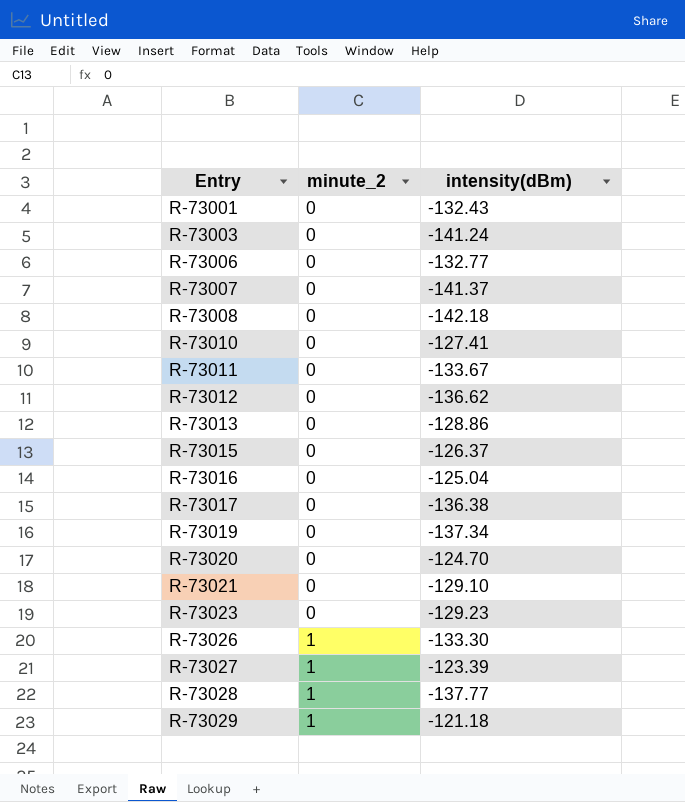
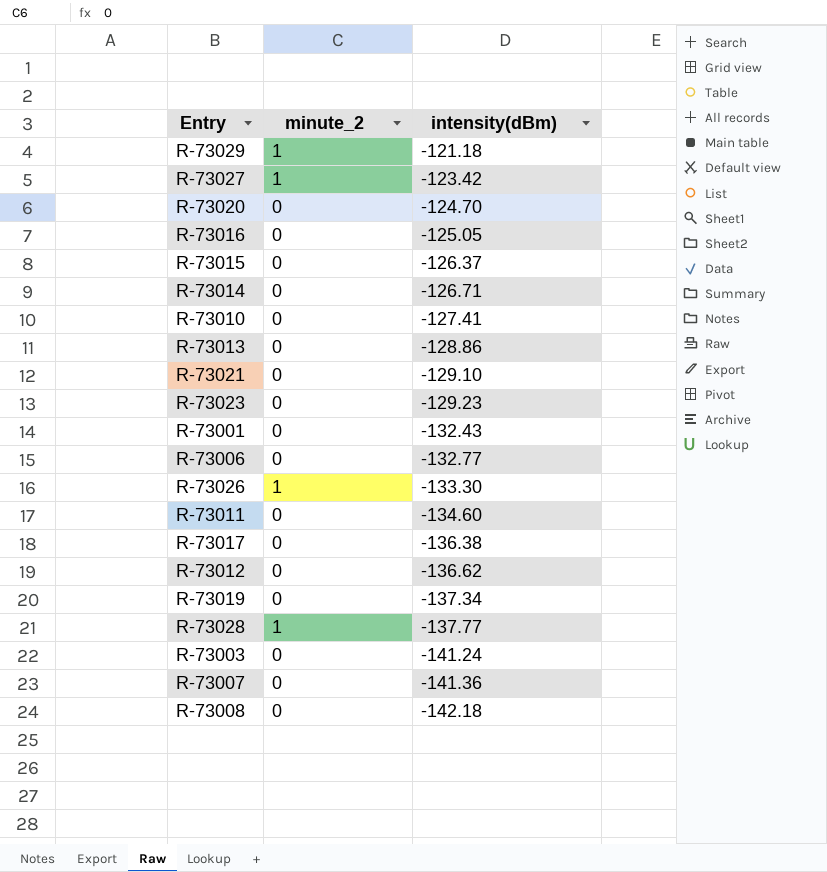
row order: Entry ascending -> intensity(dBm) descending
R-73027 | intensity(dBm): -123.39 -> -123.42
R-73016 | intensity(dBm): -125.04 -> -125.05
row R-73014: none -> 0 | -126.71
R-73011 | intensity(dBm): -133.67 -> -134.60
R-73007 | intensity(dBm): -141.37 -> -141.36

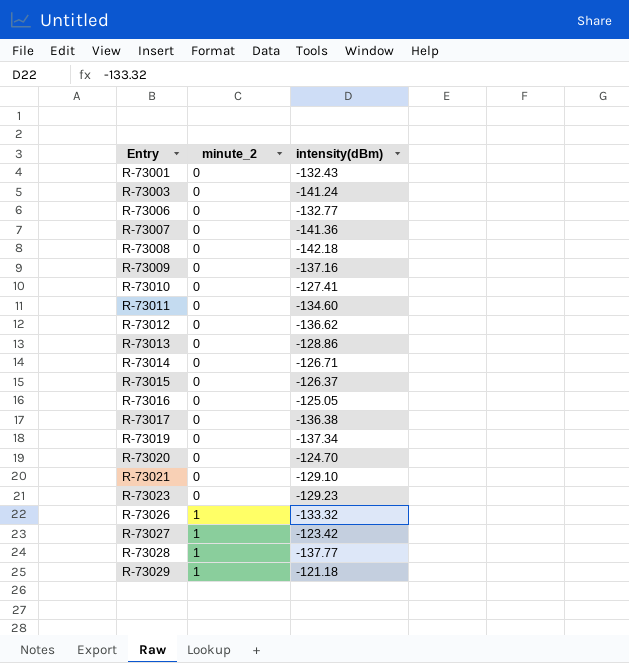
row order: intensity(dBm) descending -> Entry ascending
row R-73009: none -> 0 | -137.16
R-73026 | intensity(dBm): -133.30 -> -133.32

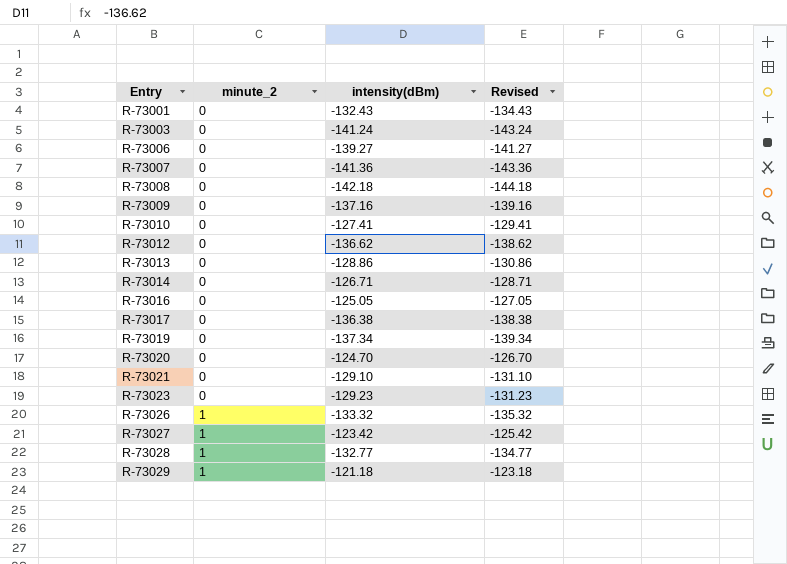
column Revised | formula: none -> [intensity(dBm)] - 2
row R-73011: 0 | -134.60 -> none
row R-73015: 0 | -126.37 -> none
R-73006 | intensity(dBm): -132.77 -> -139.27
R-73028 | intensity(dBm): -137.77 -> -132.77

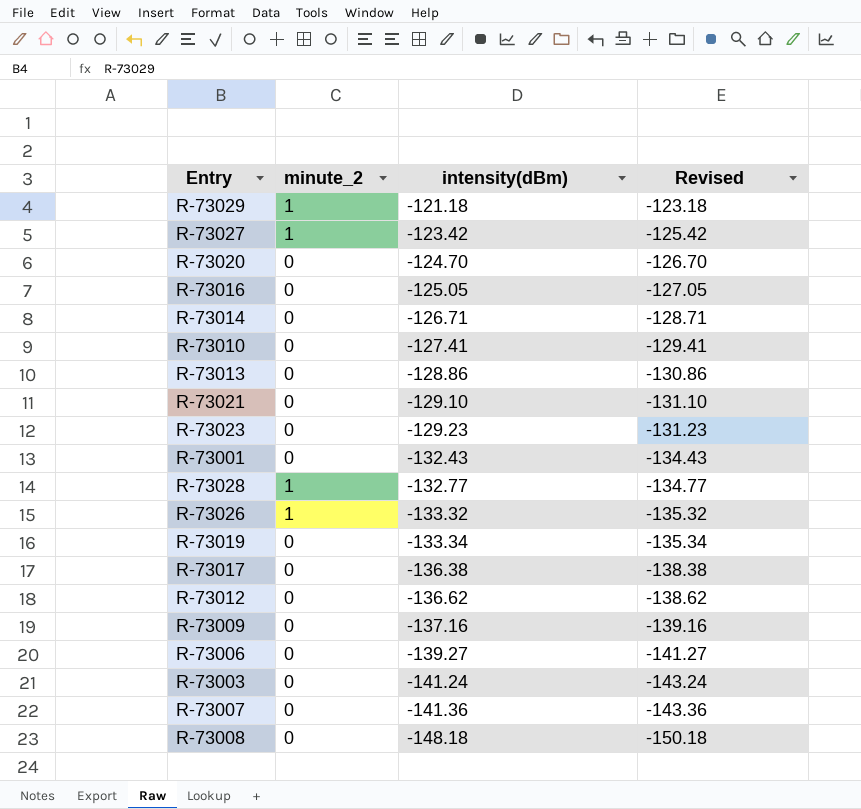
row order: Entry ascending -> intensity(dBm) descending
R-73019 | intensity(dBm): -137.34 -> -133.34
R-73019 | Revised: -139.34 -> -135.34
R-73008 | intensity(dBm): -142.18 -> -148.18
R-73008 | Revised: -144.18 -> -150.18

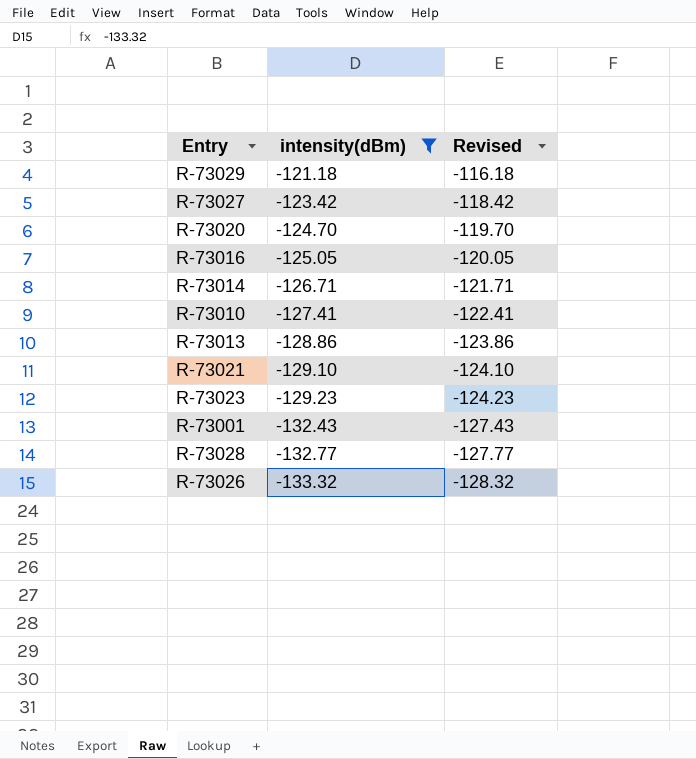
filter: none -> intensity(dBm) >= -133.32
column minute_2 | position: 2 -> none
column Revised | formula: [intensity(dBm)] - 2 -> [intensity(dBm)] + 5

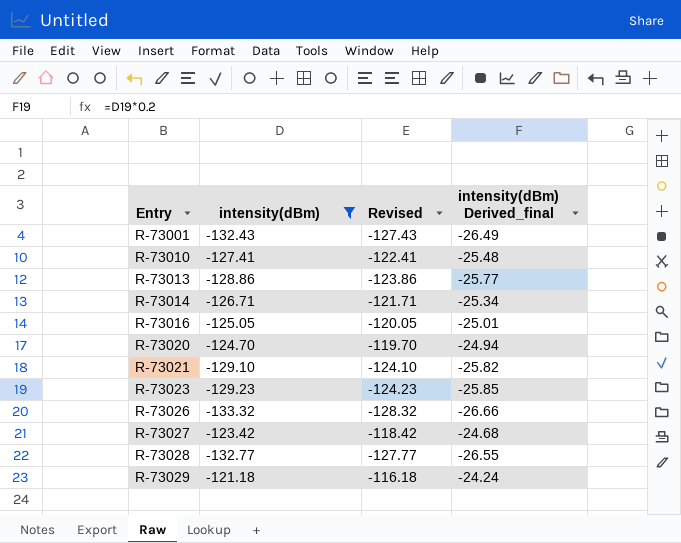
row order: intensity(dBm) descending -> Entry ascending
column intensity(dBm) Derived_final | formula: none -> [intensity(dBm)] * 0.2

